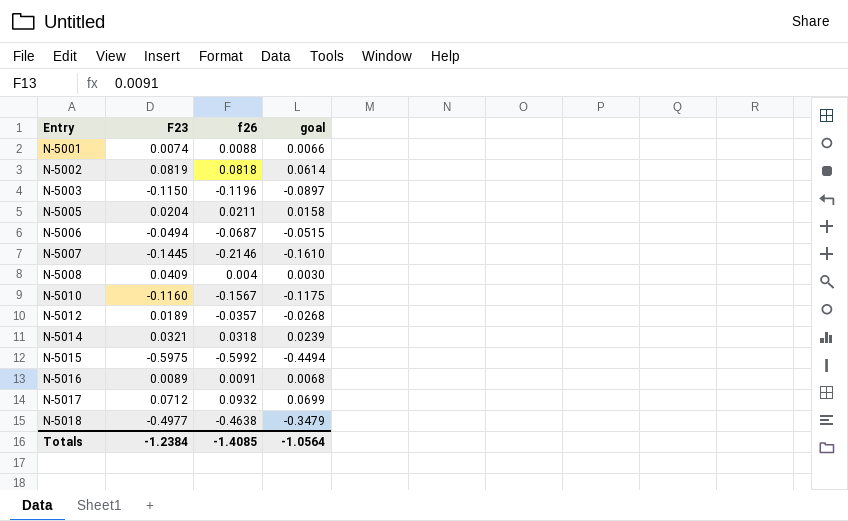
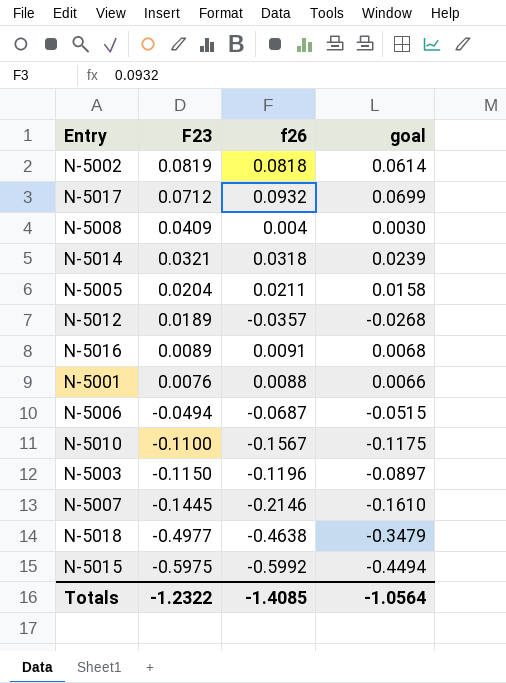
row order: Entry ascending -> F23 descending
N-5001 | F23: 0.0074 -> 0.0076
N-5010 | F23: -0.1160 -> -0.1100
Totals | F23: -1.2384 -> -1.2322

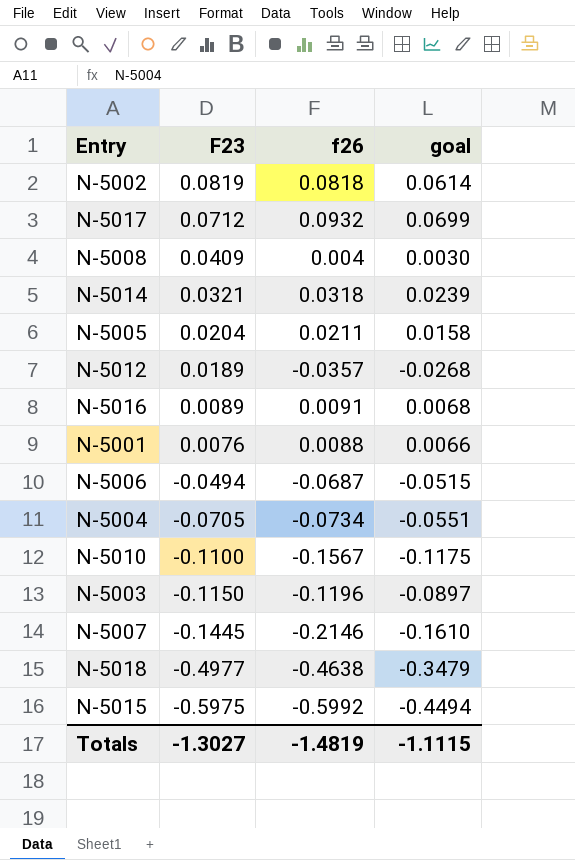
row N-5004: none -> -0.0705 | -0.0734 | -0.0551
Totals | F23: -1.2322 -> -1.3027
Totals | f26: -1.4085 -> -1.4819
Totals | goal: -1.0564 -> -1.1115

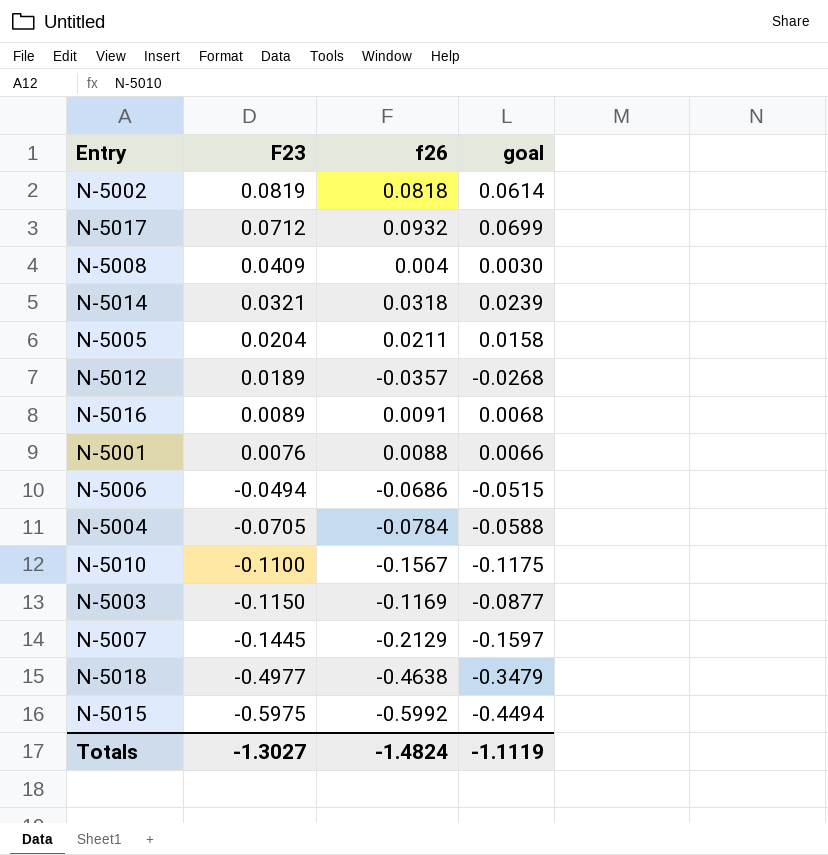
N-5006 | f26: -0.0687 -> -0.0686
N-5004 | f26: -0.0734 -> -0.0784
N-5004 | goal: -0.0551 -> -0.0588
N-5003 | f26: -0.1196 -> -0.1169
N-5003 | goal: -0.0897 -> -0.0877
N-5007 | f26: -0.2146 -> -0.2129
N-5007 | goal: -0.1610 -> -0.1597
Totals | f26: -1.4819 -> -1.4824
Totals | goal: -1.1115 -> -1.1119

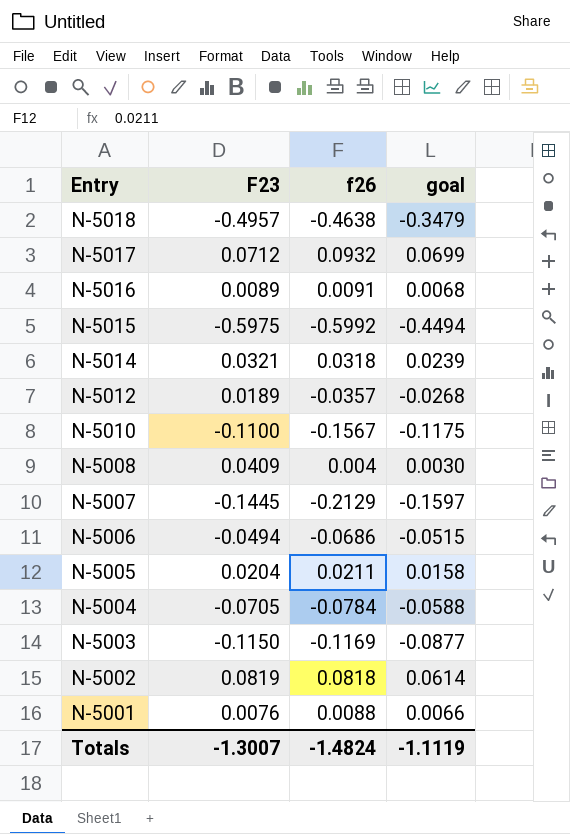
row order: F23 descending -> Entry descending
N-5018 | F23: -0.4977 -> -0.4957
Totals | F23: -1.3027 -> -1.3007

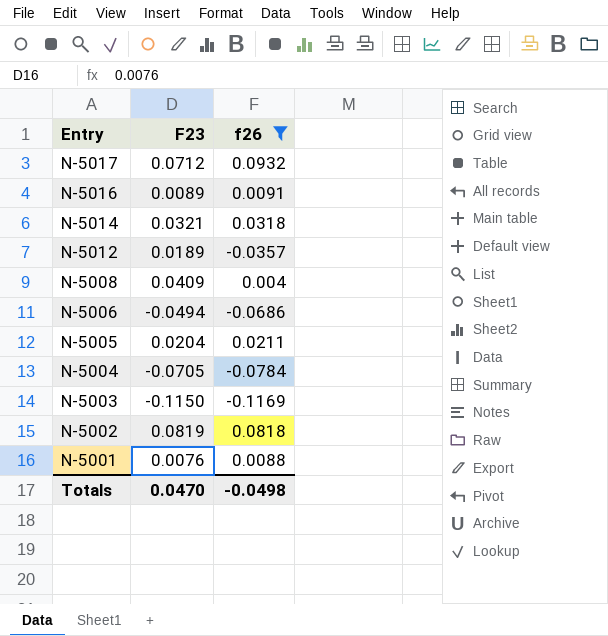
filter: none -> f26 >= -0.1169
column goal | formula: [f26] * 0.75 -> none
Totals | F23: -1.3007 -> 0.0470
Totals | f26: -1.4824 -> -0.0498

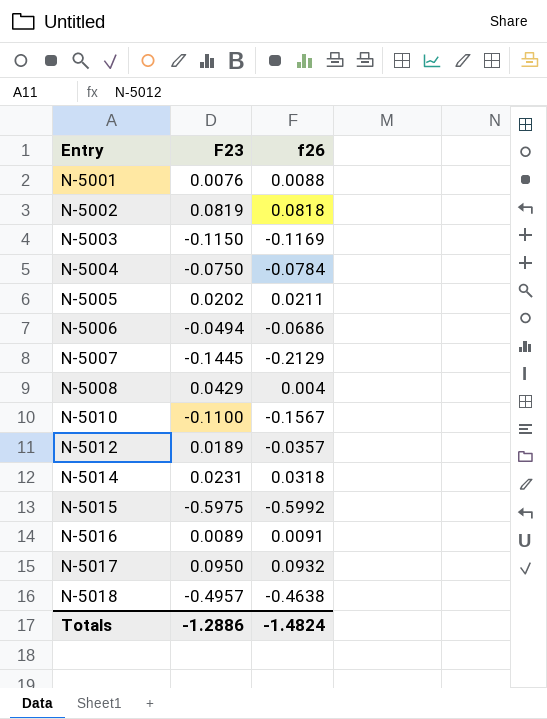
filter: f26 >= -0.1169 -> none
row order: Entry descending -> Entry ascending
N-5004 | F23: -0.0705 -> -0.0750
N-5005 | F23: 0.0204 -> 0.0202
N-5008 | F23: 0.0409 -> 0.0429
N-5014 | F23: 0.0321 -> 0.0231
N-5017 | F23: 0.0712 -> 0.0950
Totals | F23: 0.0470 -> -1.2886
Totals | f26: -0.0498 -> -1.4824

